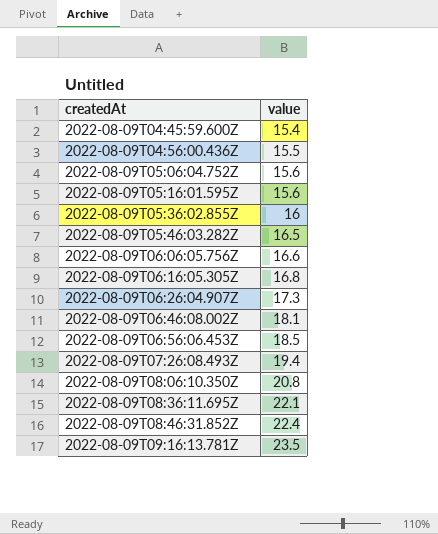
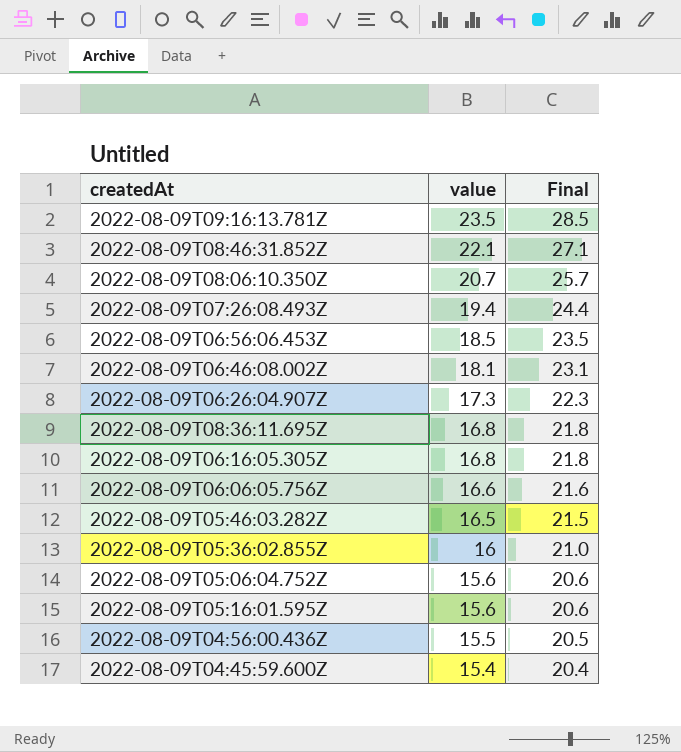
row order: createdAt ascending -> value descending
column Final | formula: none -> [value] + 5
2022-08-09T08:46:31.852Z | value: 22.4 -> 22.1
2022-08-09T08:06:10.350Z | value: 20.8 -> 20.7
2022-08-09T08:36:11.695Z | value: 22.1 -> 16.8

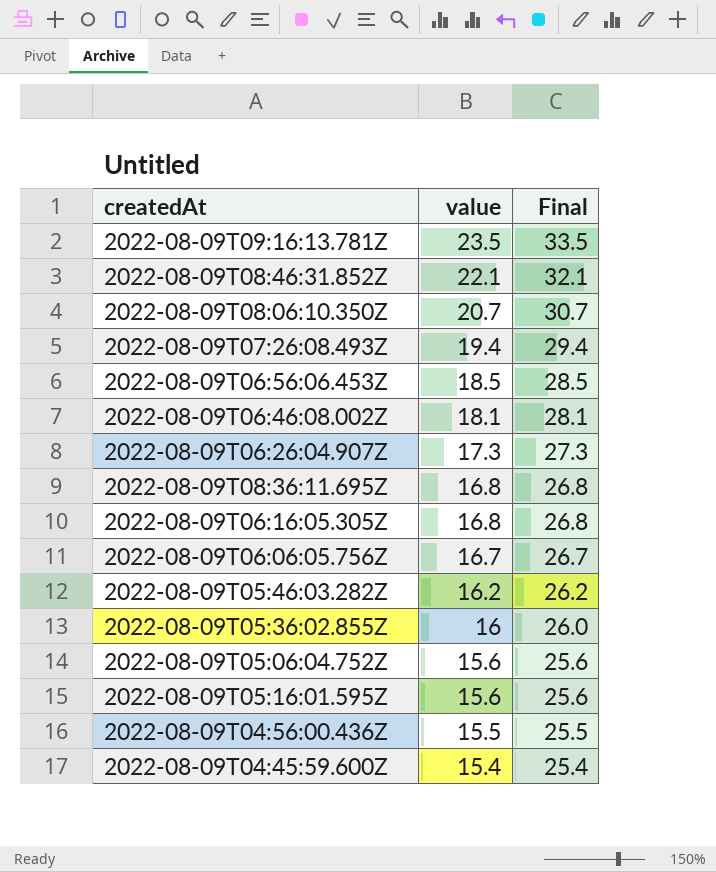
column Final | formula: [value] + 5 -> [value] + 10
2022-08-09T06:06:05.756Z | value: 16.6 -> 16.7
2022-08-09T05:46:03.282Z | value: 16.5 -> 16.2

